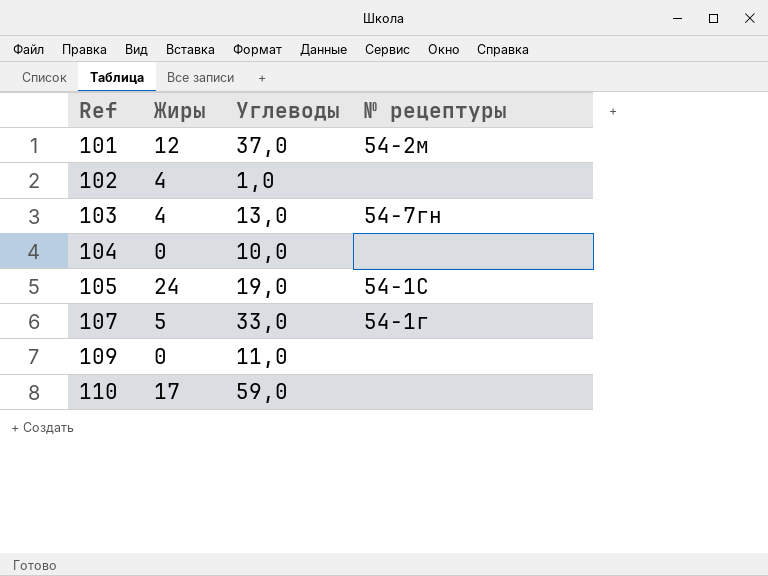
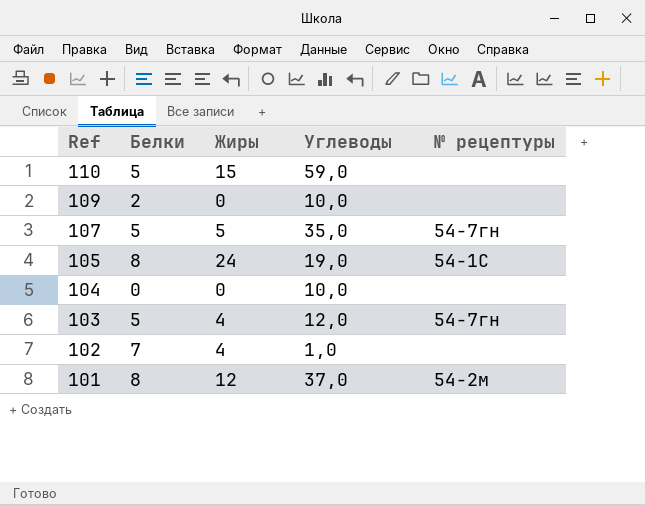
row order: Ref ascending -> Ref descending
column Белки | position: none -> 2
110 | Жиры: 17 -> 15
109 | Углеводы: 11,0 -> 10,0
107 | Углеводы: 33,0 -> 35,0
107 | № рецептуры: 54-1г -> 54-7гн
103 | Углеводы: 13,0 -> 12,0

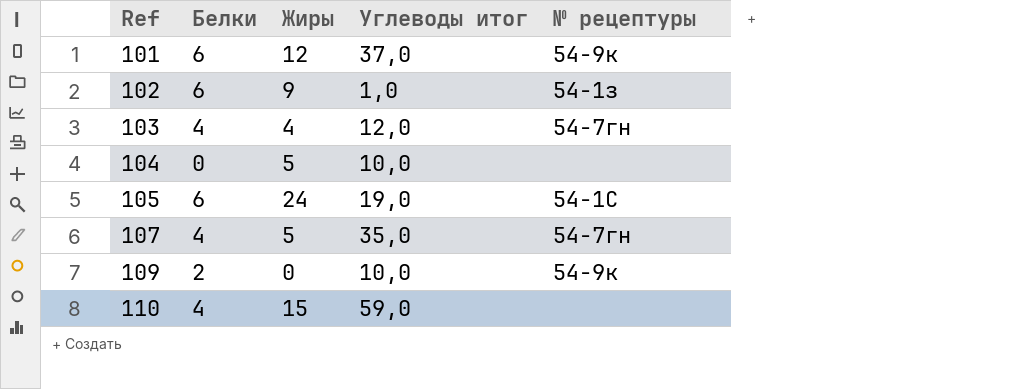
row order: Ref descending -> Ref ascending
column name: Углеводы -> Углеводы итог
101 | Белки: 8 -> 6
101 | № рецептуры: 54-2м -> 54-9к
102 | Белки: 7 -> 6
102 | Жиры: 4 -> 9
102 | № рецептуры: none -> 54-1з
103 | Белки: 5 -> 4
104 | Жиры: 0 -> 5
105 | Белки: 8 -> 6
107 | Белки: 5 -> 4
109 | № рецептуры: none -> 54-9к
110 | Белки: 5 -> 4

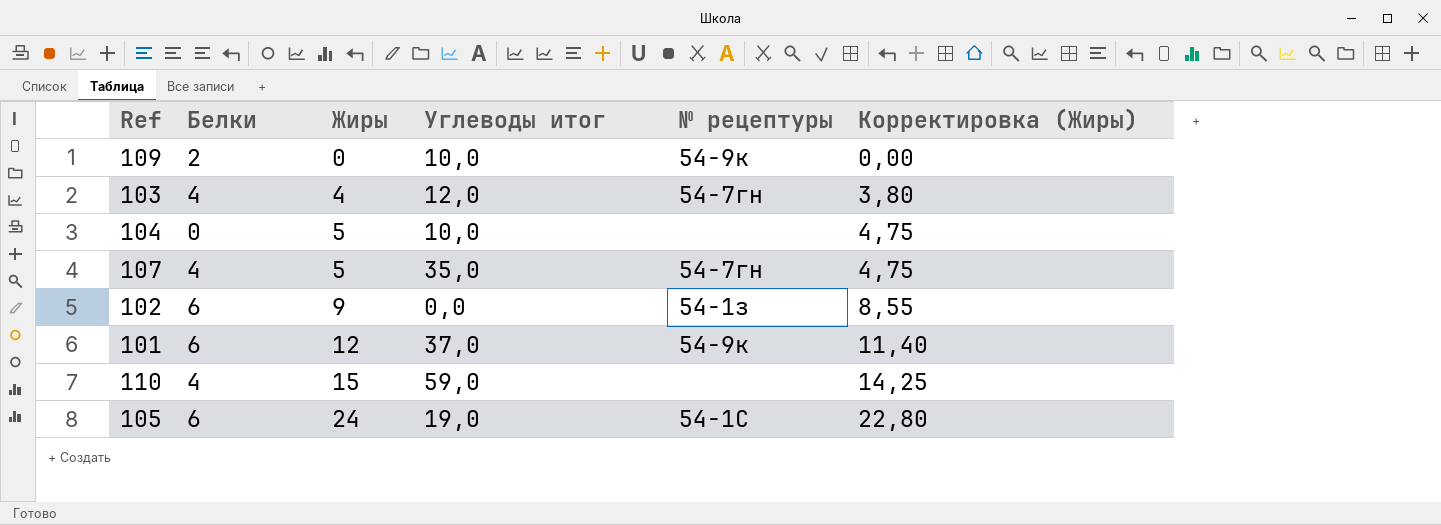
row order: Ref ascending -> Жиры ascending
column Корректировка (Жиры) | formula: none -> [Жиры] * 0,95
102 | Углеводы итог: 1,0 -> 0,0

